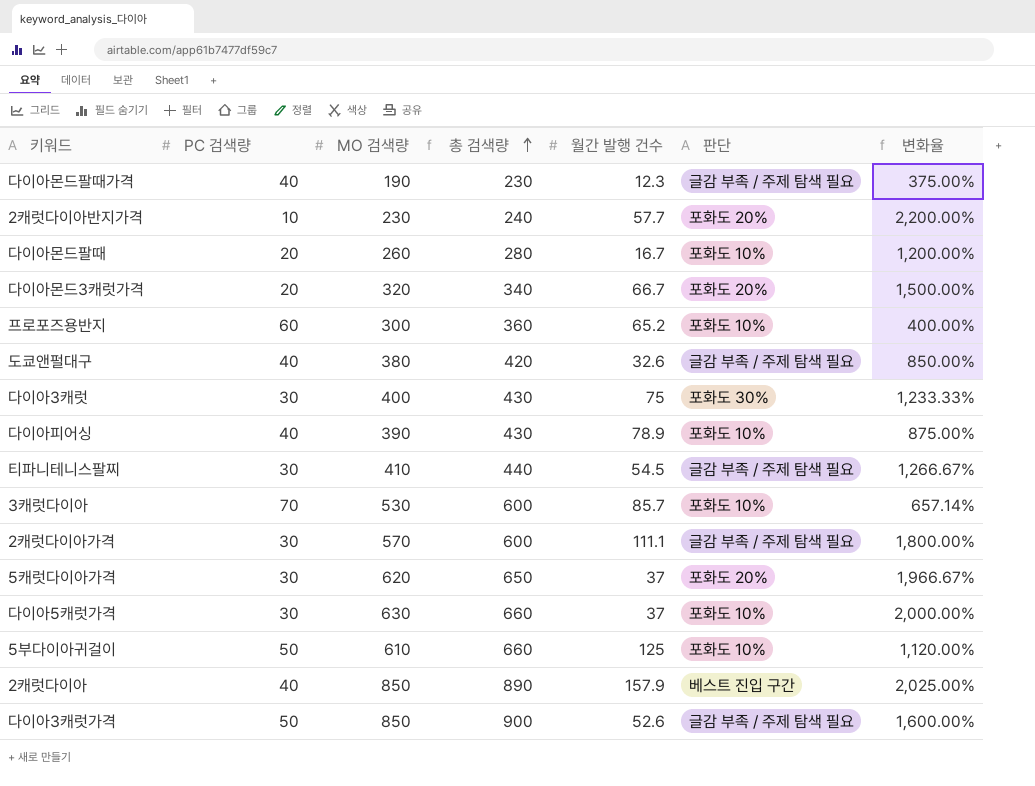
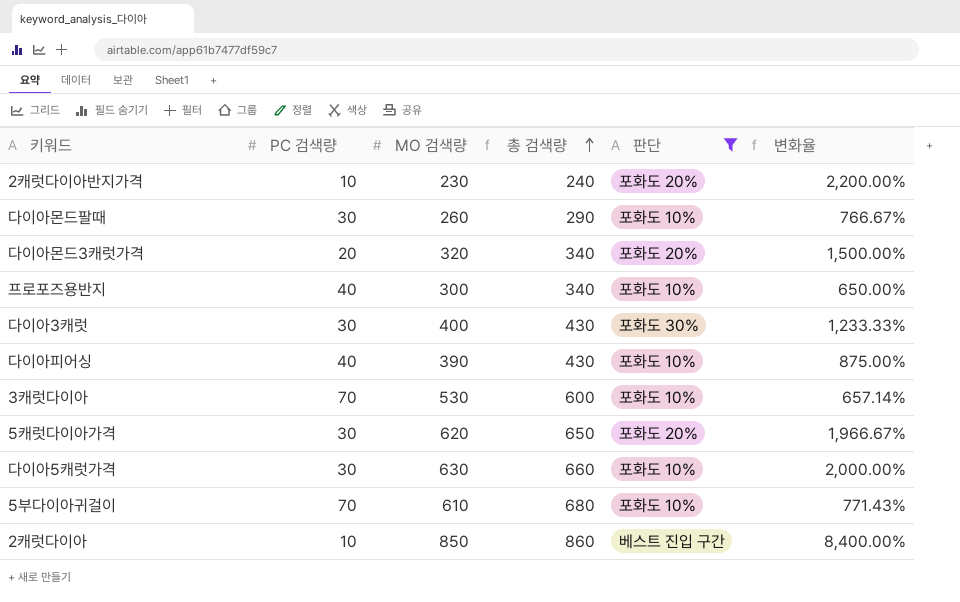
filter: none -> 판단 != 글감 부족 / 주제 탐색 필요
column 월간 발행 건수 | position: 5 -> none
다이아몬드팔때 | PC 검색량: 20 -> 30
다이아몬드팔때 | 총 검색량: 280 -> 290
다이아몬드팔때 | 변화율: 1,200.00% -> 766.67%
프로포즈용반지 | PC 검색량: 60 -> 40
프로포즈용반지 | 총 검색량: 360 -> 340
프로포즈용반지 | 변화율: 400.00% -> 650.00%
5부다이아귀걸이 | PC 검색량: 50 -> 70
5부다이아귀걸이 | 총 검색량: 660 -> 680
5부다이아귀걸이 | 변화율: 1,120.00% -> 771.43%
2캐럿다이아 | PC 검색량: 40 -> 10
2캐럿다이아 | 총 검색량: 890 -> 860
2캐럿다이아 | 변화율: 2,025.00% -> 8,400.00%

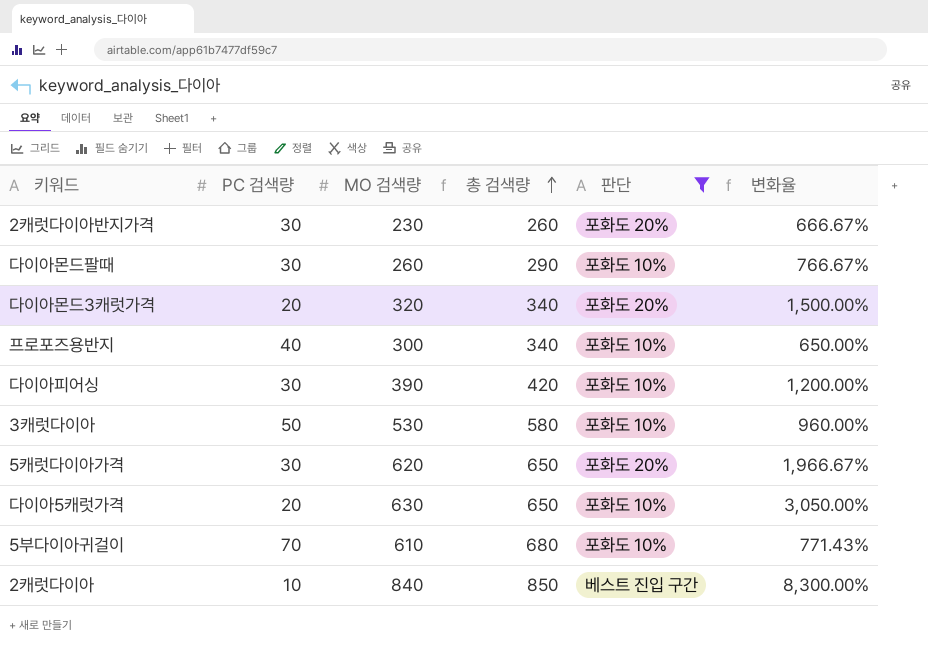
row 다이아3캐럿: 30 | 400 | 430 | 포화도 30% | 1,233.33% -> none
2캐럿다이아반지가격 | PC 검색량: 10 -> 30
2캐럿다이아반지가격 | 총 검색량: 240 -> 260
2캐럿다이아반지가격 | 변화율: 2,200.00% -> 666.67%
다이아피어싱 | PC 검색량: 40 -> 30
다이아피어싱 | 총 검색량: 430 -> 420
다이아피어싱 | 변화율: 875.00% -> 1,200.00%
3캐럿다이아 | PC 검색량: 70 -> 50
3캐럿다이아 | 총 검색량: 600 -> 580
3캐럿다이아 | 변화율: 657.14% -> 960.00%
다이아5캐럿가격 | PC 검색량: 30 -> 20
다이아5캐럿가격 | 총 검색량: 660 -> 650
다이아5캐럿가격 | 변화율: 2,000.00% -> 3,050.00%
2캐럿다이아 | MO 검색량: 850 -> 840
2캐럿다이아 | 총 검색량: 860 -> 850
2캐럿다이아 | 변화율: 8,400.00% -> 8,300.00%

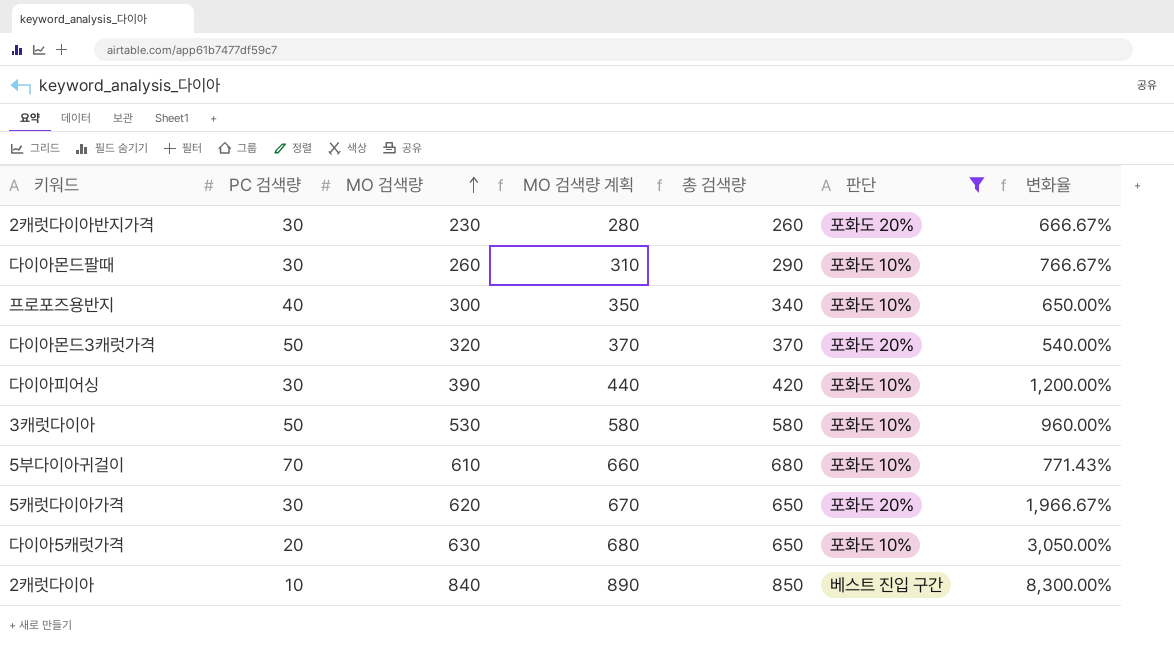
row order: 총 검색량 ascending -> MO 검색량 ascending
column MO 검색량 계획 | formula: none -> [MO 검색량] + 50
다이아몬드3캐럿가격 | PC 검색량: 20 -> 50
다이아몬드3캐럿가격 | 총 검색량: 340 -> 370
다이아몬드3캐럿가격 | 변화율: 1,500.00% -> 540.00%

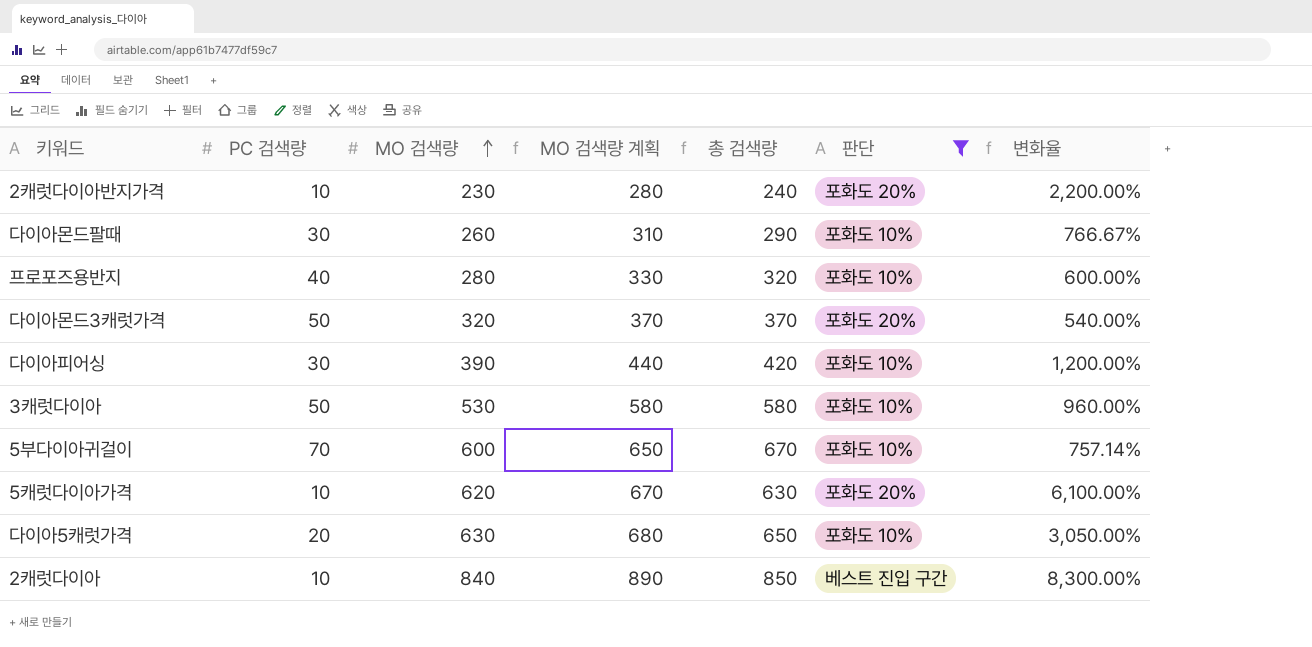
2캐럿다이아반지가격 | PC 검색량: 30 -> 10
2캐럿다이아반지가격 | 총 검색량: 260 -> 240
2캐럿다이아반지가격 | 변화율: 666.67% -> 2,200.00%
프로포즈용반지 | MO 검색량: 300 -> 280
프로포즈용반지 | MO 검색량 계획: 350 -> 330
프로포즈용반지 | 총 검색량: 340 -> 320
프로포즈용반지 | 변화율: 650.00% -> 600.00%
5부다이아귀걸이 | MO 검색량: 610 -> 600
5부다이아귀걸이 | MO 검색량 계획: 660 -> 650
5부다이아귀걸이 | 총 검색량: 680 -> 670
5부다이아귀걸이 | 변화율: 771.43% -> 757.14%
5캐럿다이아가격 | PC 검색량: 30 -> 10
5캐럿다이아가격 | 총 검색량: 650 -> 630
5캐럿다이아가격 | 변화율: 1,966.67% -> 6,100.00%

